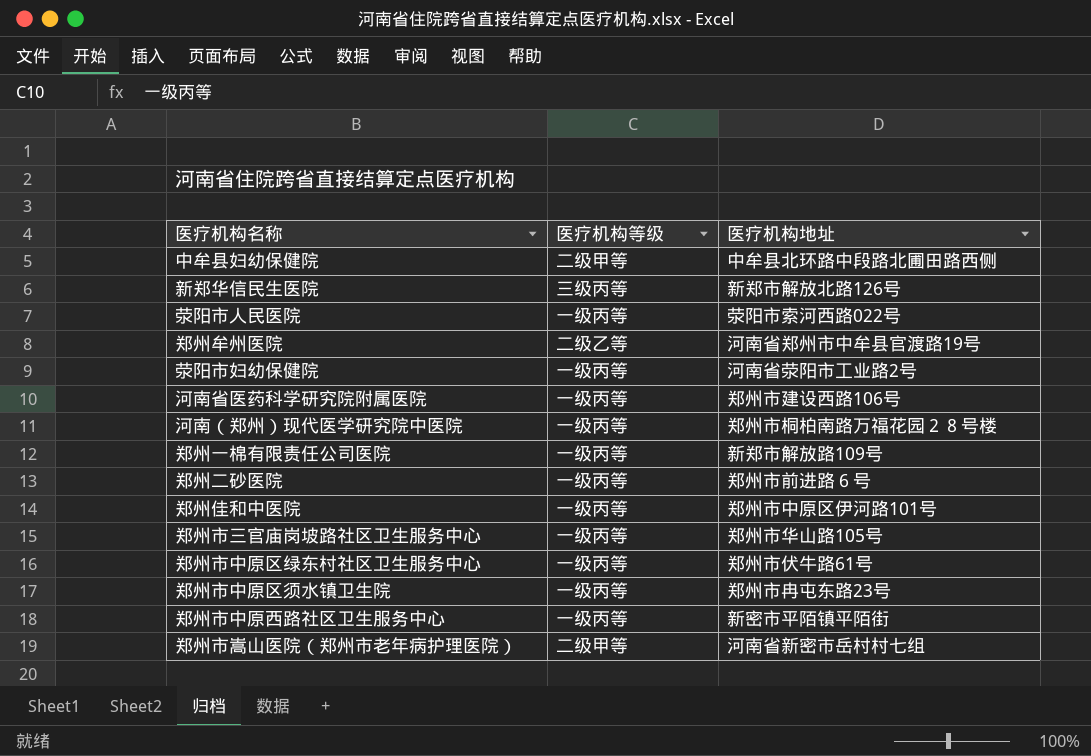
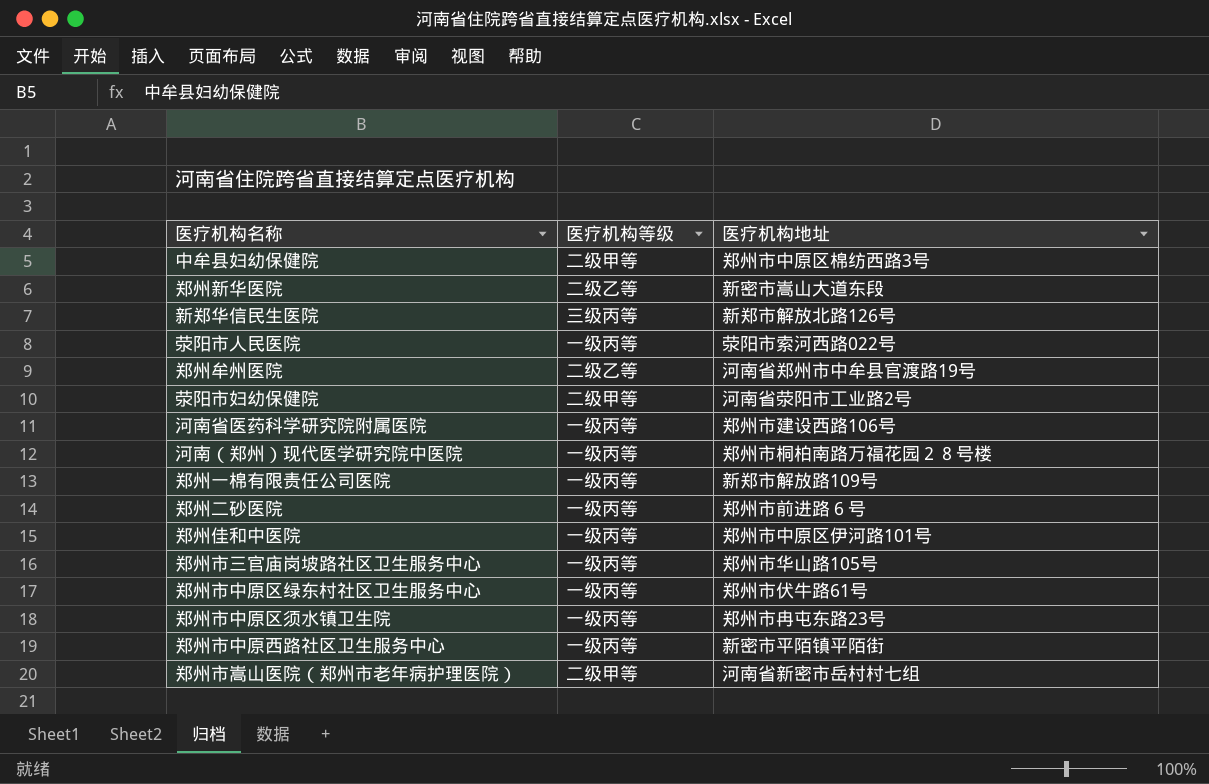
中牟县妇幼保健院 | 医疗机构地址: 中牟县北环路中段路北圃田路西侧 -> 郑州市中原区棉纺西路3号
row 郑州新华医院: none -> 二级乙等 | 新密市嵩山大道东段
荥阳市妇幼保健院 | 医疗机构等级: 一级丙等 -> 二级甲等

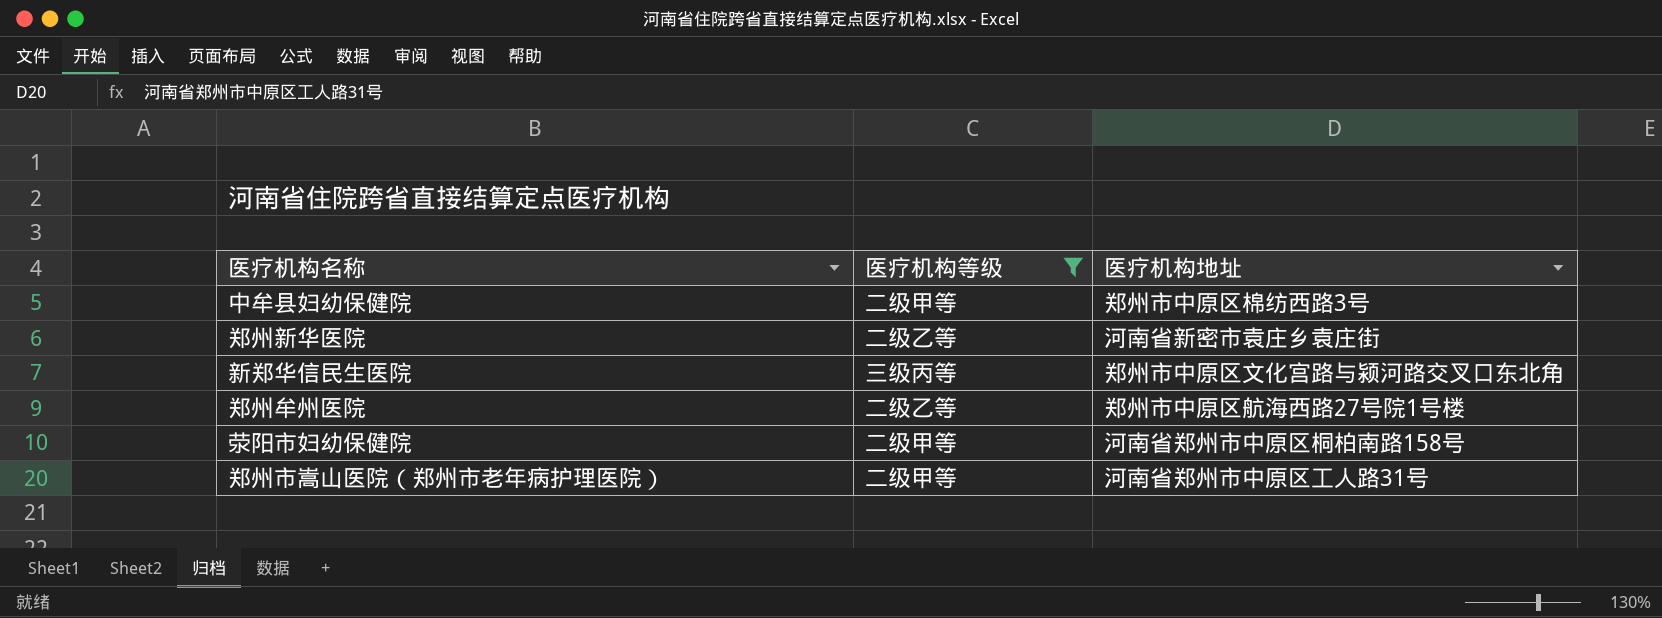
filter: none -> 医疗机构等级 != 一级丙等
郑州新华医院 | 医疗机构地址: 新密市嵩山大道东段 -> 河南省新密市袁庄乡袁庄街
新郑华信民生医院 | 医疗机构地址: 新郑市解放北路126号 -> 郑州市中原区文化宫路与颍河路交叉口东北角
郑州牟州医院 | 医疗机构地址: 河南省郑州市中牟县官渡路19号 -> 郑州市中原区航海西路27号院1号楼
荥阳市妇幼保健院 | 医疗机构地址: 河南省荥阳市工业路2号 -> 河南省郑州市中原区桐柏南路158号
郑州市嵩山医院（郑州市老年病护理医院） | 医疗机构地址: 河南省新密市岳村村七组 -> 河南省郑州市中原区工人路31号

